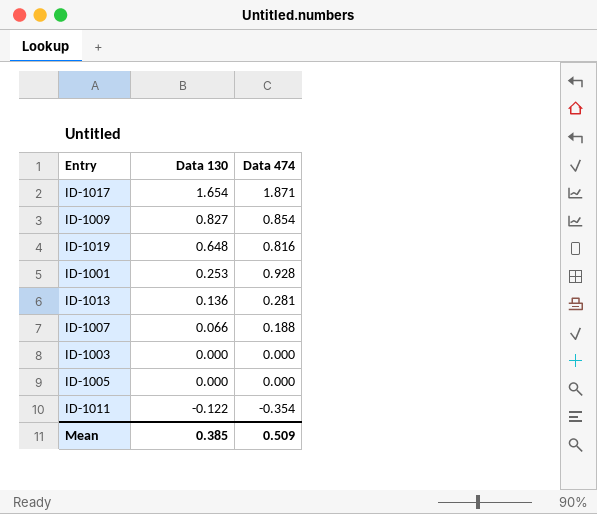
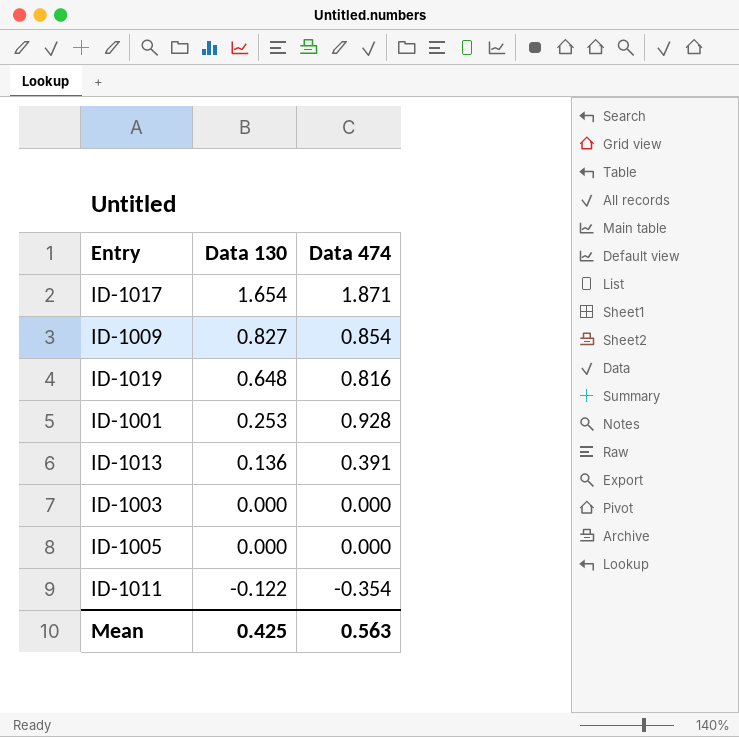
row ID-1007: 0.066 | 0.188 -> none
ID-1013 | Data 474: 0.281 -> 0.391
Mean | Data 130: 0.385 -> 0.425
Mean | Data 474: 0.509 -> 0.563

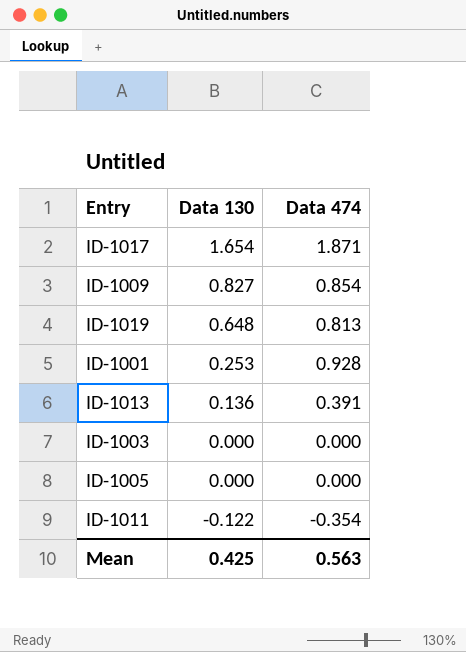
ID-1019 | Data 474: 0.816 -> 0.813

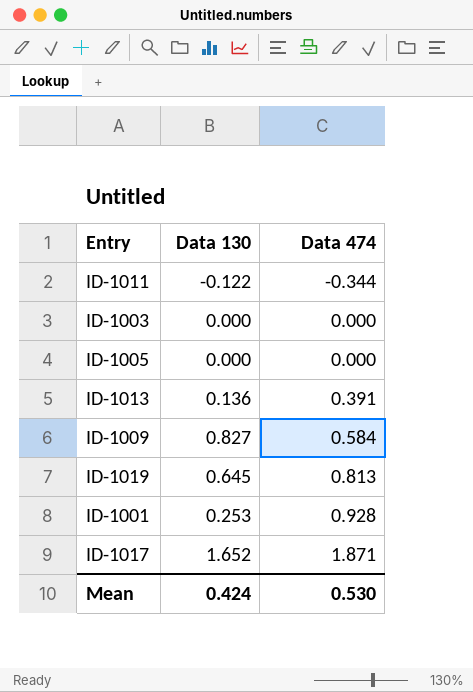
row order: Data 130 descending -> Data 474 ascending
ID-1011 | Data 474: -0.354 -> -0.344
ID-1009 | Data 474: 0.854 -> 0.584
ID-1019 | Data 130: 0.648 -> 0.645
ID-1017 | Data 130: 1.654 -> 1.652
Mean | Data 130: 0.425 -> 0.424
Mean | Data 474: 0.563 -> 0.530

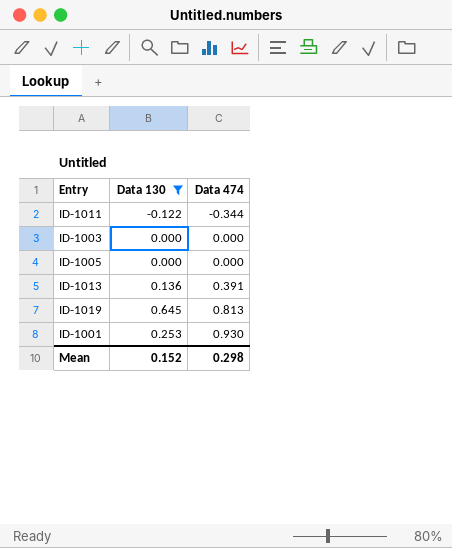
filter: none -> Data 130 <= 0.645
ID-1001 | Data 474: 0.928 -> 0.930
Mean | Data 130: 0.424 -> 0.152
Mean | Data 474: 0.530 -> 0.298

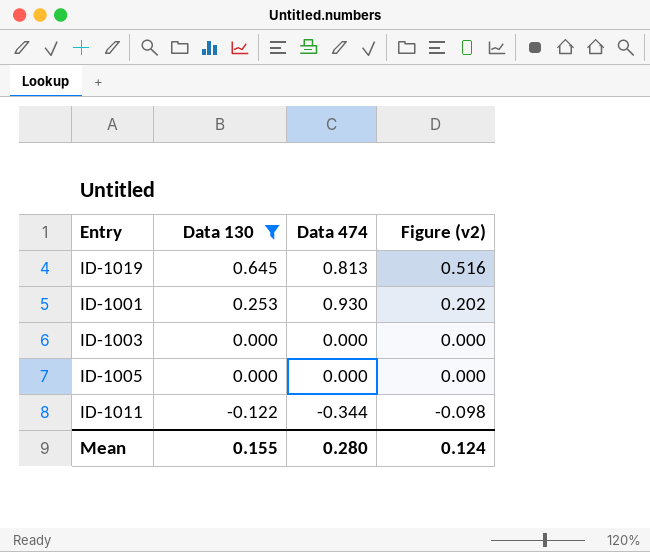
row order: Data 474 ascending -> Data 130 descending
column Figure (v2) | formula: none -> [Data 130] * 0.8
row ID-1013: 0.136 | 0.391 -> none
Mean | Data 130: 0.152 -> 0.155
Mean | Data 474: 0.298 -> 0.280

